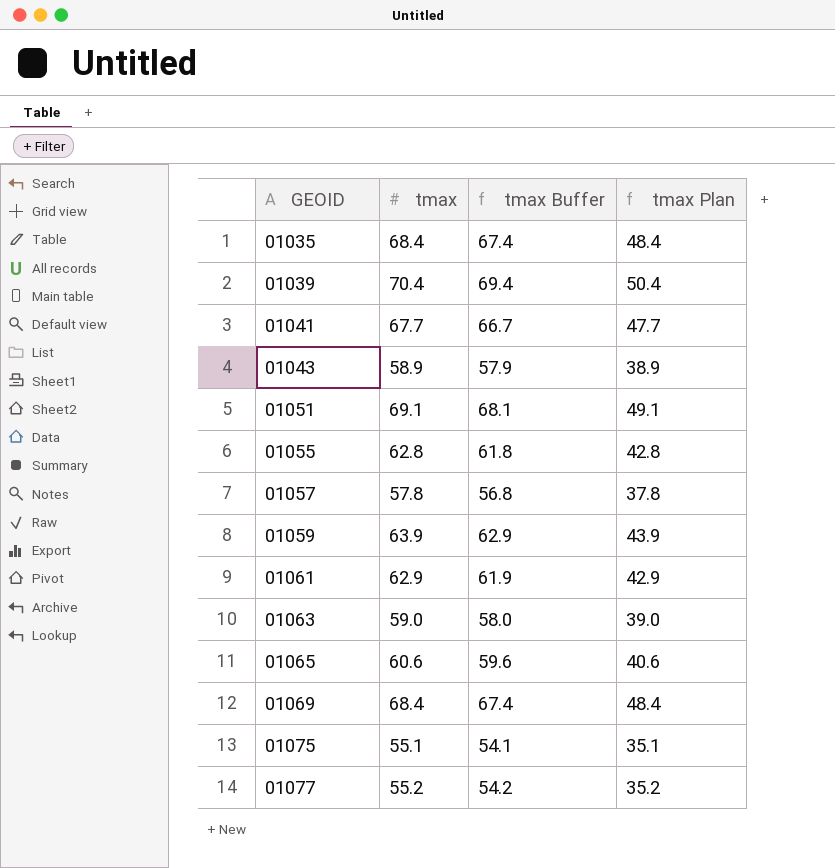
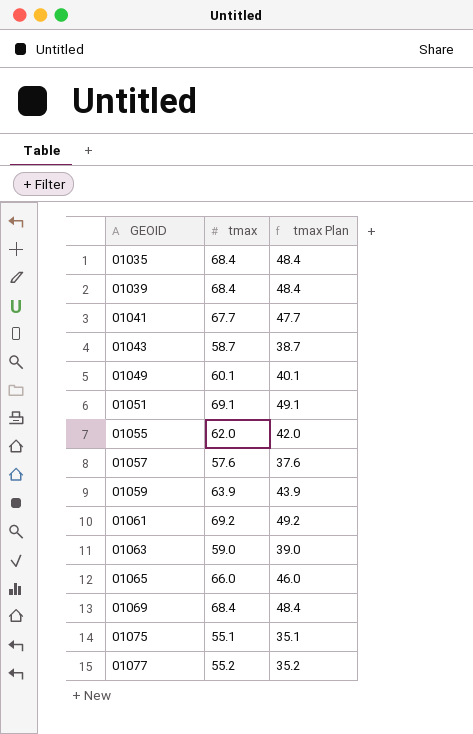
column tmax Buffer | formula: [tmax] - 1 -> none
01039 | tmax: 70.4 -> 68.4
01039 | tmax Plan: 50.4 -> 48.4
01043 | tmax: 58.9 -> 58.7
01043 | tmax Plan: 38.9 -> 38.7
row 01049: none -> 60.1 | 40.1
01055 | tmax: 62.8 -> 62.0
01055 | tmax Plan: 42.8 -> 42.0
01057 | tmax: 57.8 -> 57.6
01057 | tmax Plan: 37.8 -> 37.6
01061 | tmax: 62.9 -> 69.2
01061 | tmax Plan: 42.9 -> 49.2
01065 | tmax: 60.6 -> 66.0
01065 | tmax Plan: 40.6 -> 46.0

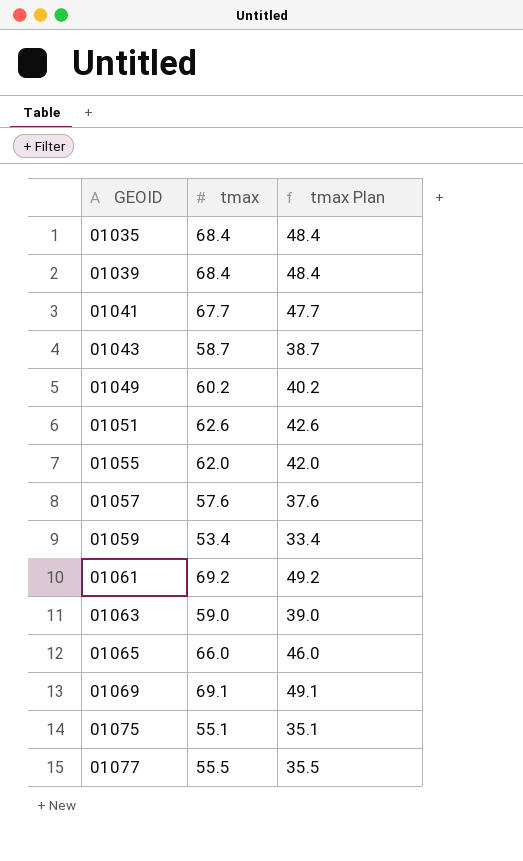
01049 | tmax: 60.1 -> 60.2
01049 | tmax Plan: 40.1 -> 40.2
01051 | tmax: 69.1 -> 62.6
01051 | tmax Plan: 49.1 -> 42.6
01059 | tmax: 63.9 -> 53.4
01059 | tmax Plan: 43.9 -> 33.4
01069 | tmax: 68.4 -> 69.1
01069 | tmax Plan: 48.4 -> 49.1
01077 | tmax: 55.2 -> 55.5
01077 | tmax Plan: 35.2 -> 35.5

